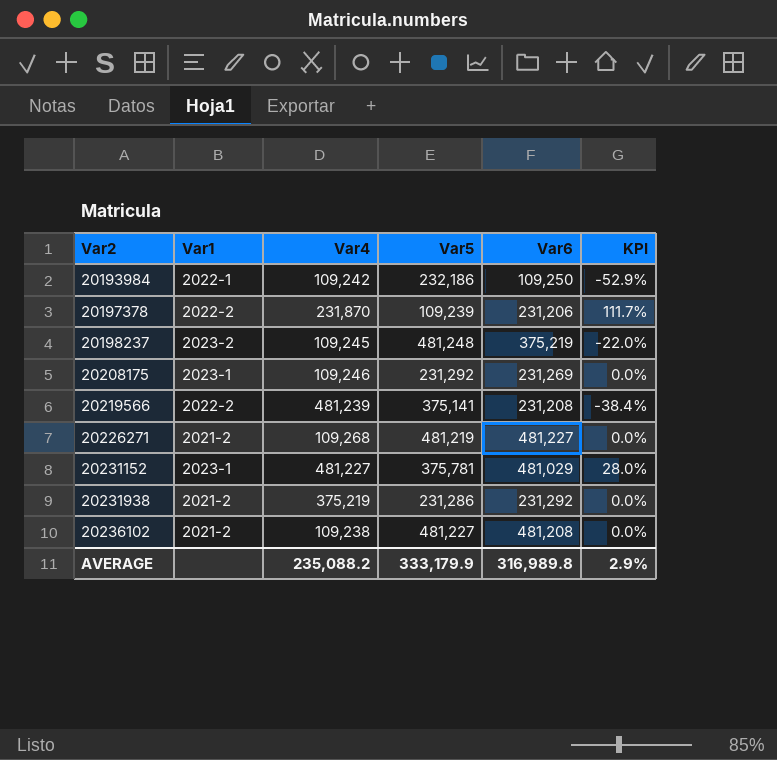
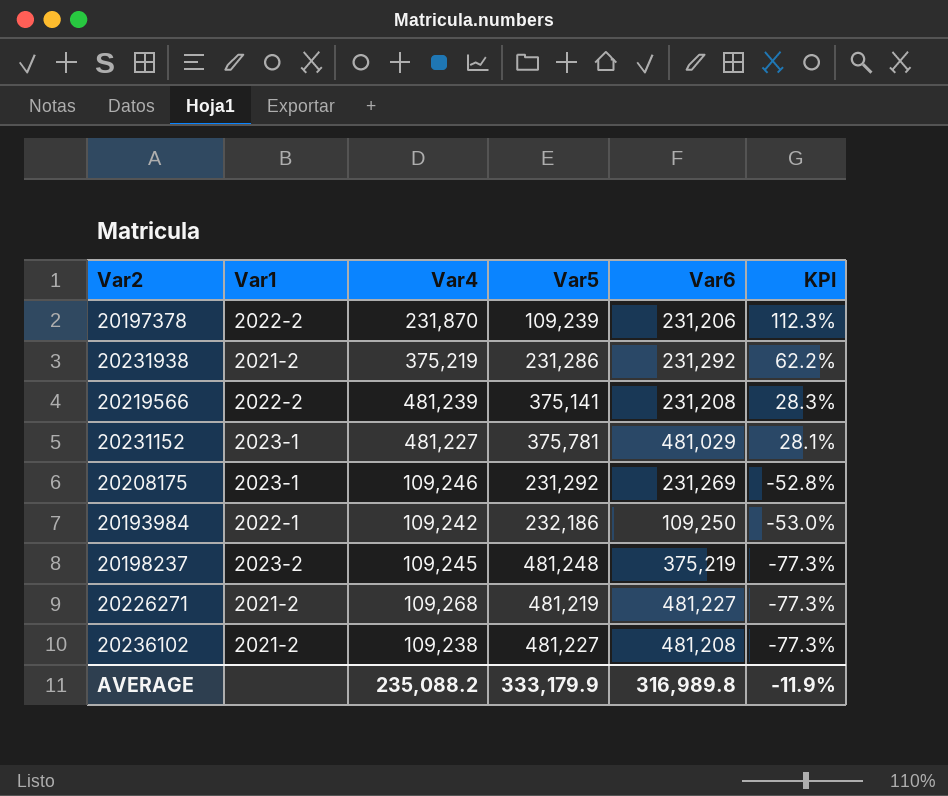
row order: Var2 ascending -> KPI descending
column KPI | formula: ([Var6] - [Var5]) / [Var5] -> ([Var4] - [Var5]) / [Var5]
AVERAGE | KPI: 2.9% -> -11.9%

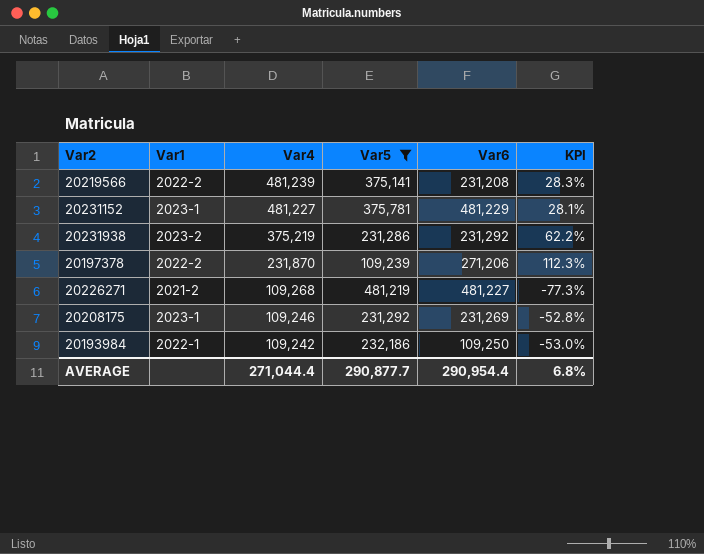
filter: none -> Var5 <= 481,219
row order: KPI descending -> Var4 descending
20231152 | Var6: 481,029 -> 481,229
20231938 | Var1: 2021-2 -> 2023-2
20197378 | Var6: 231,206 -> 271,206
AVERAGE | Var4: 235,088.2 -> 271,044.4
AVERAGE | Var5: 333,179.9 -> 290,877.7
AVERAGE | Var6: 316,989.8 -> 290,954.4
AVERAGE | KPI: -11.9% -> 6.8%

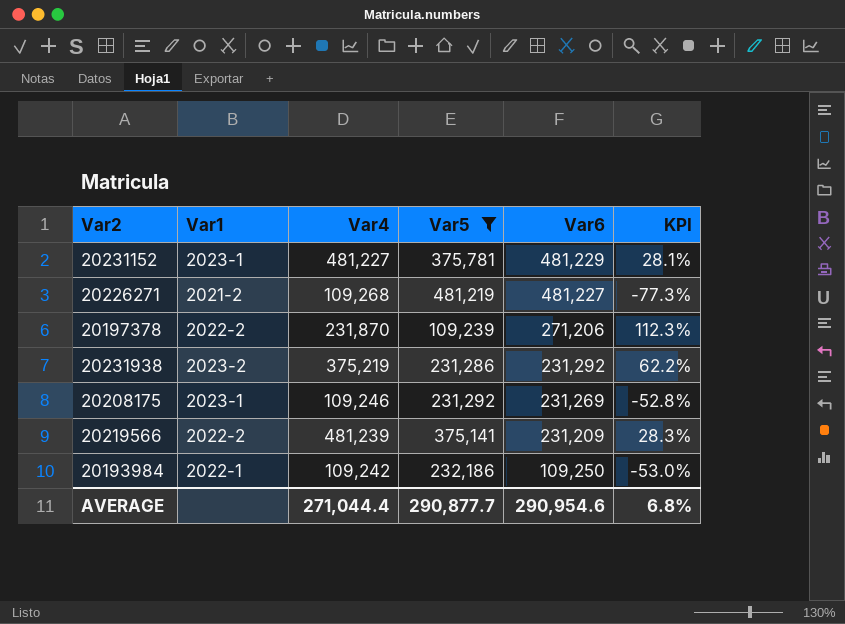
row order: Var4 descending -> Var6 descending
20219566 | Var6: 231,208 -> 231,209
AVERAGE | Var6: 290,954.4 -> 290,954.6

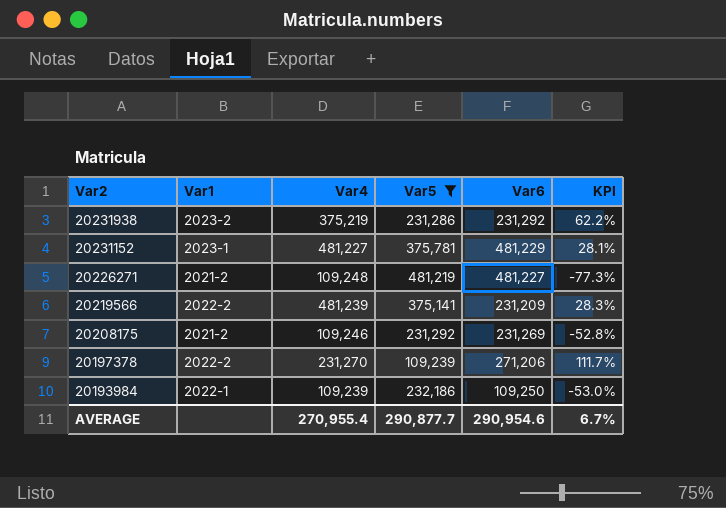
row order: Var6 descending -> Var2 descending
20226271 | Var4: 109,268 -> 109,248
20208175 | Var1: 2023-1 -> 2021-2
20197378 | Var4: 231,870 -> 231,270
20197378 | KPI: 112.3% -> 111.7%
20193984 | Var4: 109,242 -> 109,239
AVERAGE | Var4: 271,044.4 -> 270,955.4
AVERAGE | KPI: 6.8% -> 6.7%

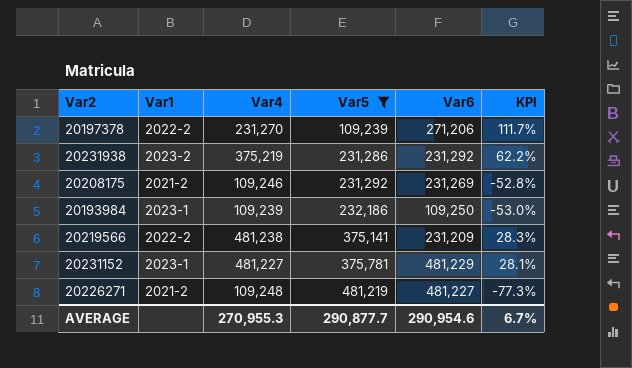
row order: Var2 descending -> Var5 ascending
20193984 | Var1: 2022-1 -> 2023-1
20219566 | Var4: 481,239 -> 481,238
AVERAGE | Var4: 270,955.4 -> 270,955.3

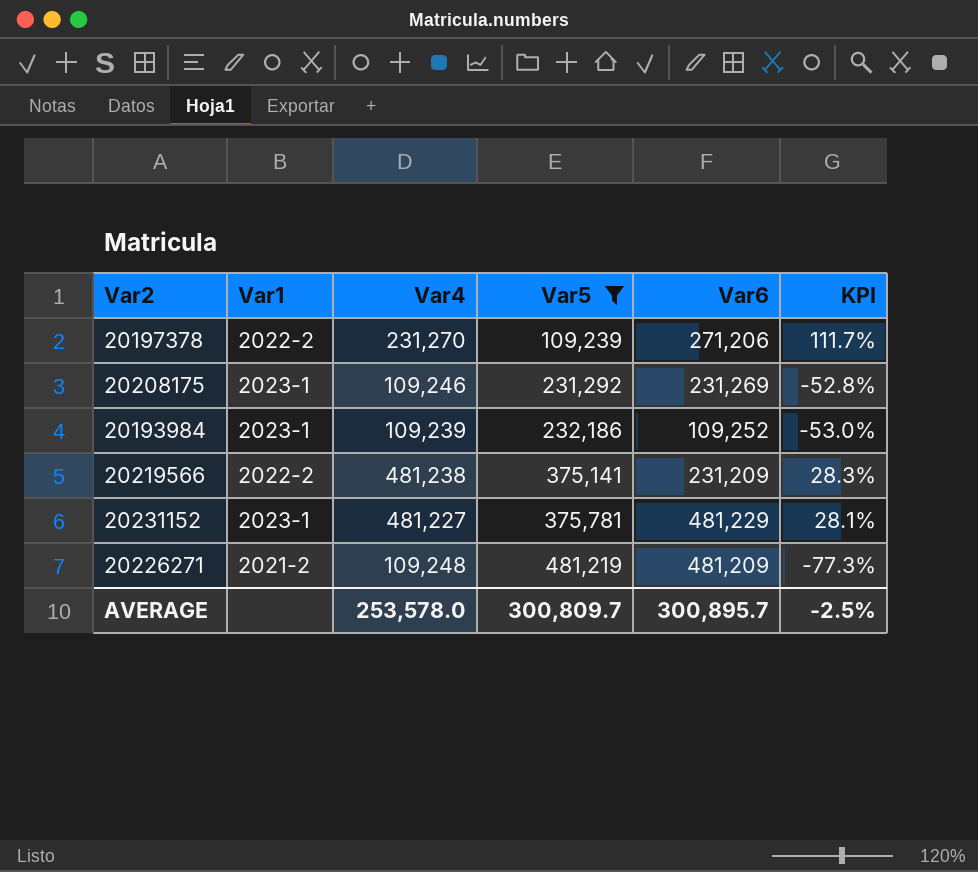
row 20231938: 2023-2 | 375,219 | 231,286 | 231,292 | 62.2% -> none
20208175 | Var1: 2021-2 -> 2023-1
20193984 | Var6: 109,250 -> 109,252
20226271 | Var6: 481,227 -> 481,209
AVERAGE | Var4: 270,955.3 -> 253,578.0
AVERAGE | Var5: 290,877.7 -> 300,809.7
AVERAGE | Var6: 290,954.6 -> 300,895.7
AVERAGE | KPI: 6.7% -> -2.5%

